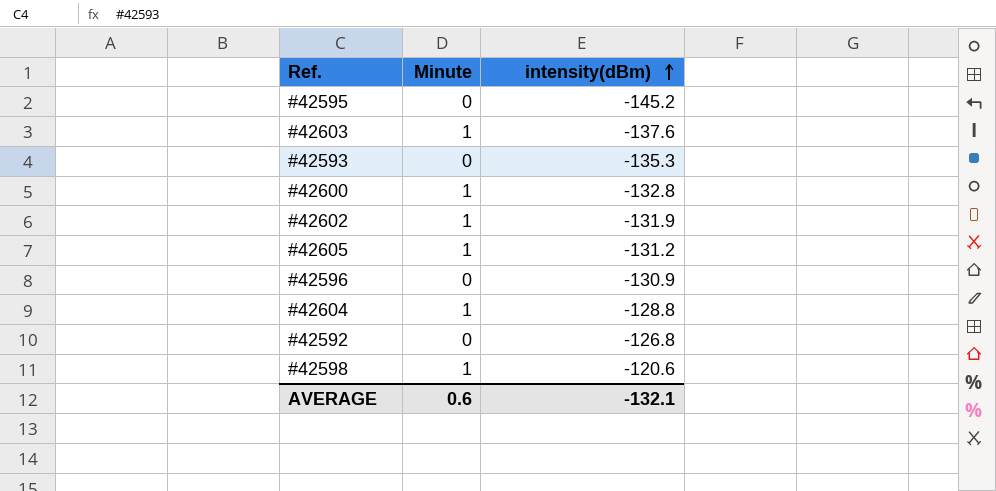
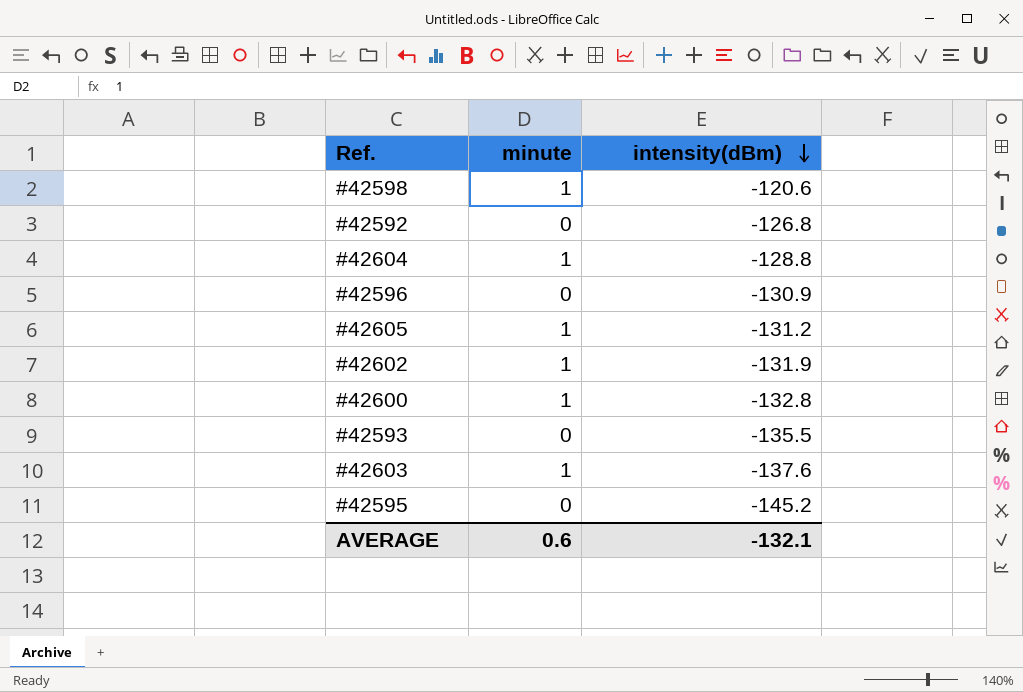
row order: intensity(dBm) ascending -> intensity(dBm) descending
column name: Minute -> minute
#42593 | intensity(dBm): -135.3 -> -135.5

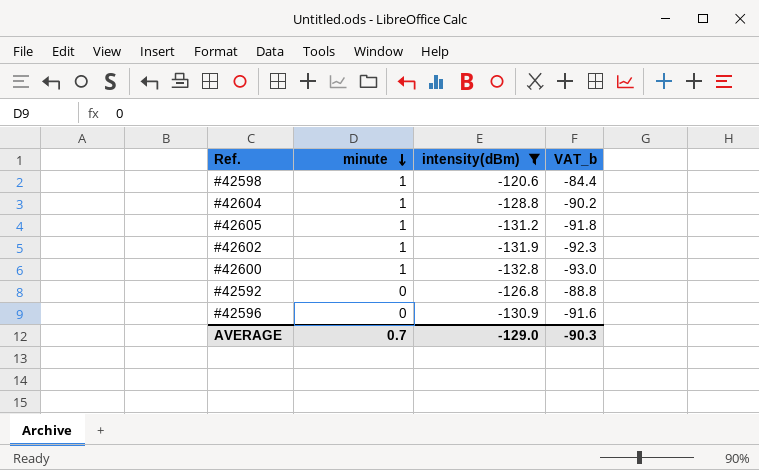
filter: none -> intensity(dBm) >= -132.8
row order: intensity(dBm) descending -> minute descending
column VAT_b | formula: none -> [intensity(dBm)] * 0.7
AVERAGE | minute: 0.6 -> 0.7
AVERAGE | intensity(dBm): -132.1 -> -129.0

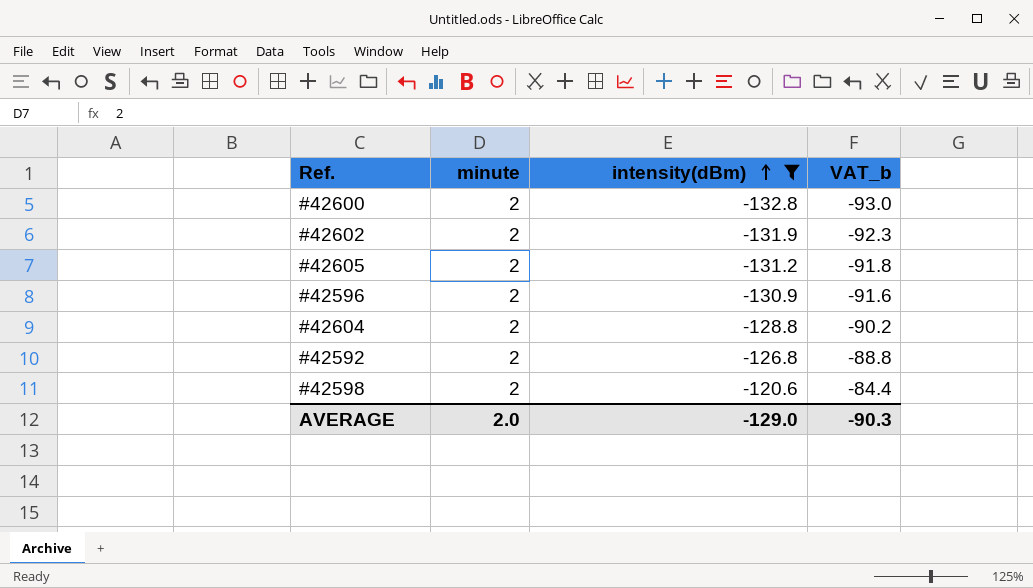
row order: minute descending -> intensity(dBm) ascending
#42600 | minute: 1 -> 2
#42602 | minute: 1 -> 2
#42605 | minute: 1 -> 2
#42596 | minute: 0 -> 2
#42604 | minute: 1 -> 2
#42592 | minute: 0 -> 2
#42598 | minute: 1 -> 2
AVERAGE | minute: 0.7 -> 2.0

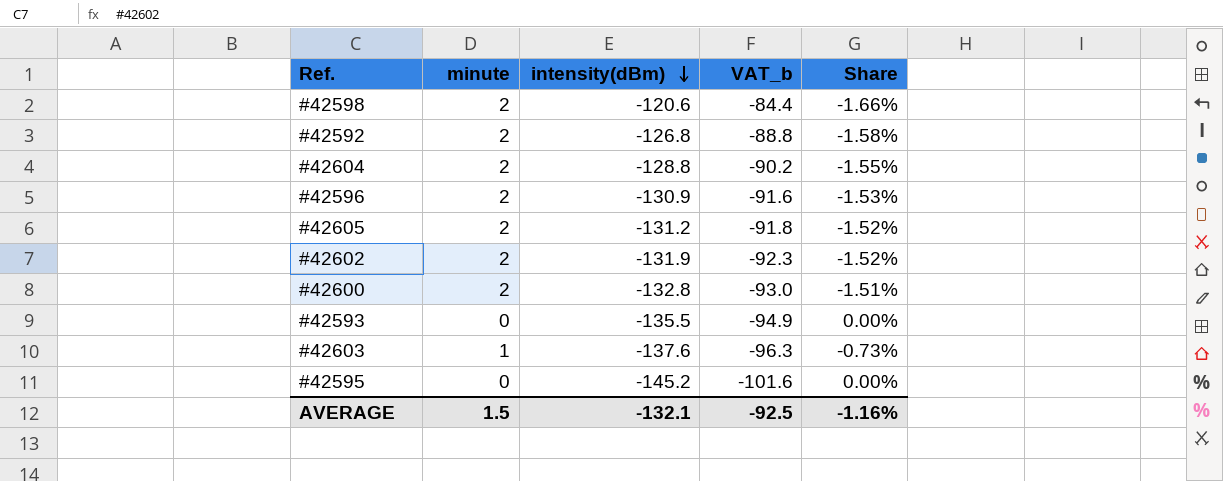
filter: intensity(dBm) >= -132.8 -> none
row order: intensity(dBm) ascending -> intensity(dBm) descending
column Share | formula: none -> [minute] / [intensity(dBm)]
AVERAGE | minute: 2.0 -> 1.5
AVERAGE | intensity(dBm): -129.0 -> -132.1
AVERAGE | VAT_b: -90.3 -> -92.5

